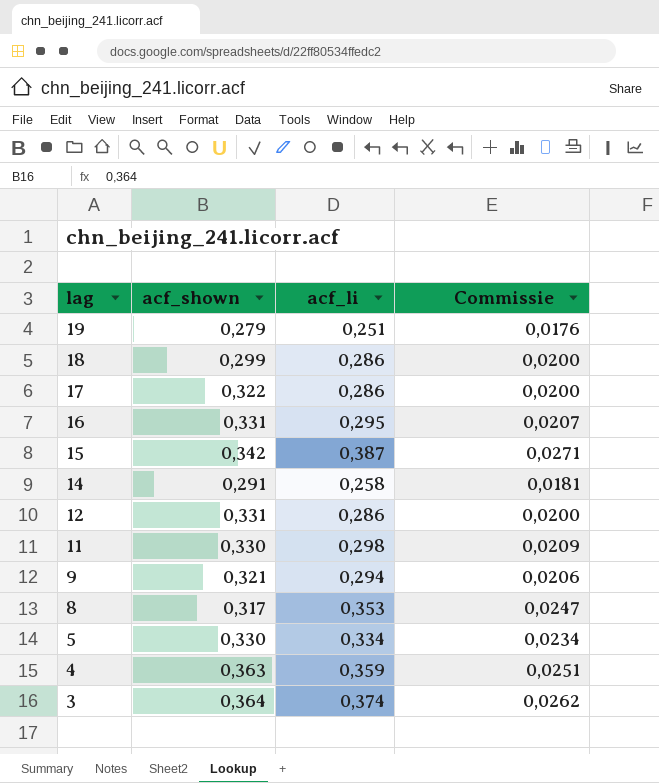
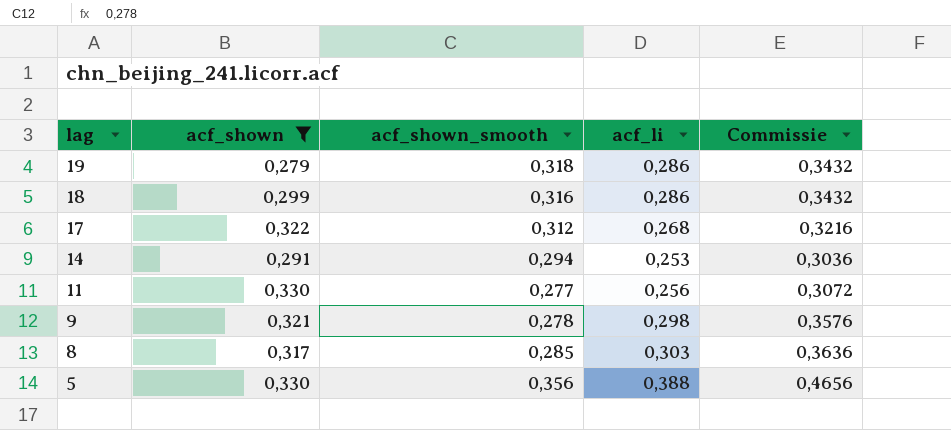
filter: none -> acf_shown <= 0,330
column acf_shown_smooth | position: none -> 3
column Commissie | formula: [acf_li] * 0,07 -> [acf_li] * 1,2
19 | acf_li: 0,251 -> 0,286
17 | acf_li: 0,286 -> 0,268
14 | acf_li: 0,258 -> 0,253
11 | acf_li: 0,298 -> 0,256
9 | acf_li: 0,294 -> 0,298
8 | acf_li: 0,353 -> 0,303
5 | acf_li: 0,334 -> 0,388

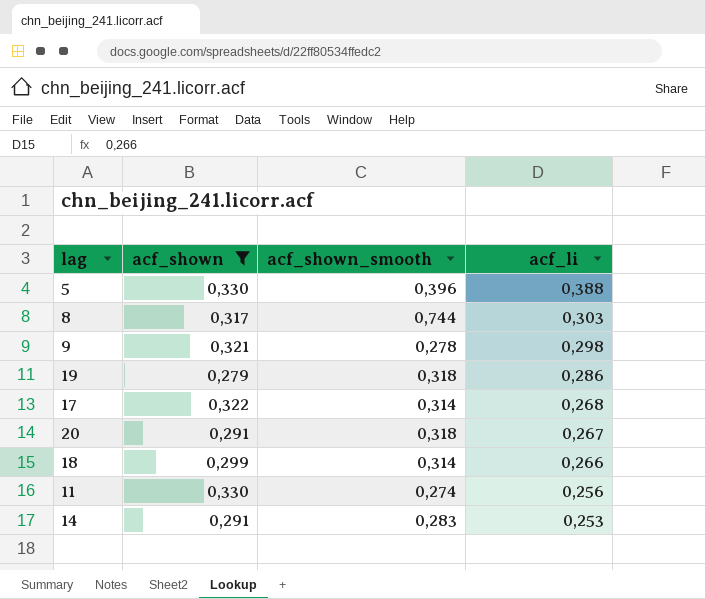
row order: lag descending -> acf_li descending
column Commissie | formula: [acf_li] * 1,2 -> none
5 | acf_shown_smooth: 0,356 -> 0,396
8 | acf_shown_smooth: 0,285 -> 0,744
17 | acf_shown_smooth: 0,312 -> 0,314
row 20: none -> 0,291 | 0,318 | 0,267
18 | acf_shown_smooth: 0,316 -> 0,314
18 | acf_li: 0,286 -> 0,266
11 | acf_shown_smooth: 0,277 -> 0,274
14 | acf_shown_smooth: 0,294 -> 0,283

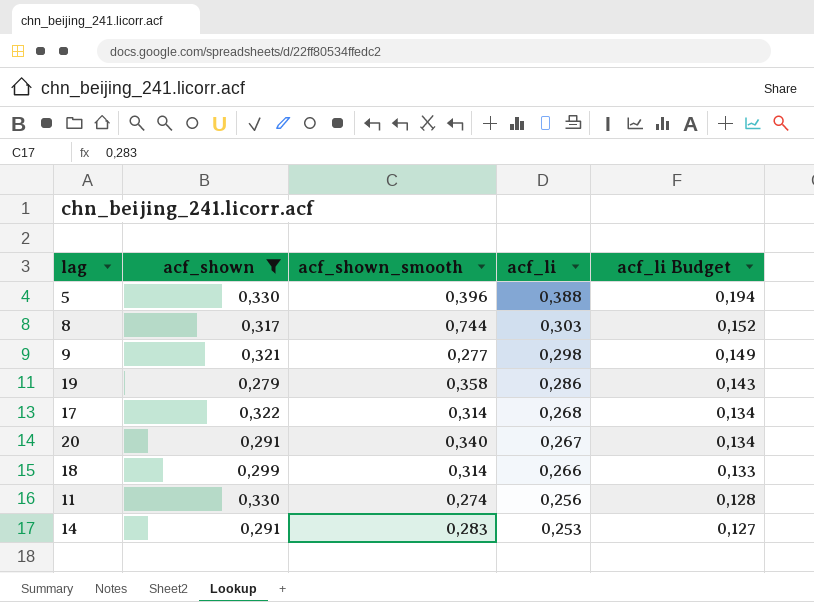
column acf_li Budget | formula: none -> [acf_li] * 0,5
9 | acf_shown_smooth: 0,278 -> 0,277
19 | acf_shown_smooth: 0,318 -> 0,358
20 | acf_shown_smooth: 0,318 -> 0,340

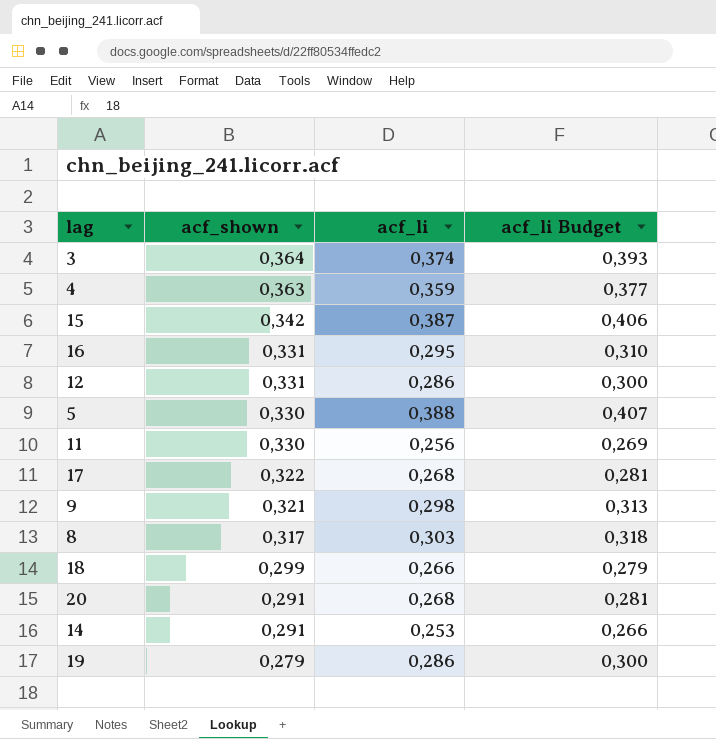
filter: acf_shown <= 0,330 -> none
row order: acf_li descending -> acf_shown descending
column acf_shown_smooth | position: 3 -> none
column acf_li Budget | formula: [acf_li] * 0,5 -> [acf_li] * 1,05
20 | acf_li: 0,267 -> 0,268

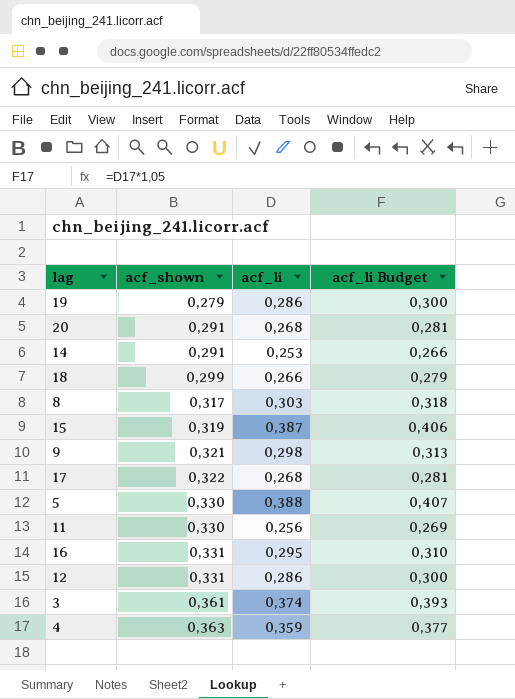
row order: acf_shown descending -> acf_shown ascending
15 | acf_shown: 0,342 -> 0,319
3 | acf_shown: 0,364 -> 0,361

